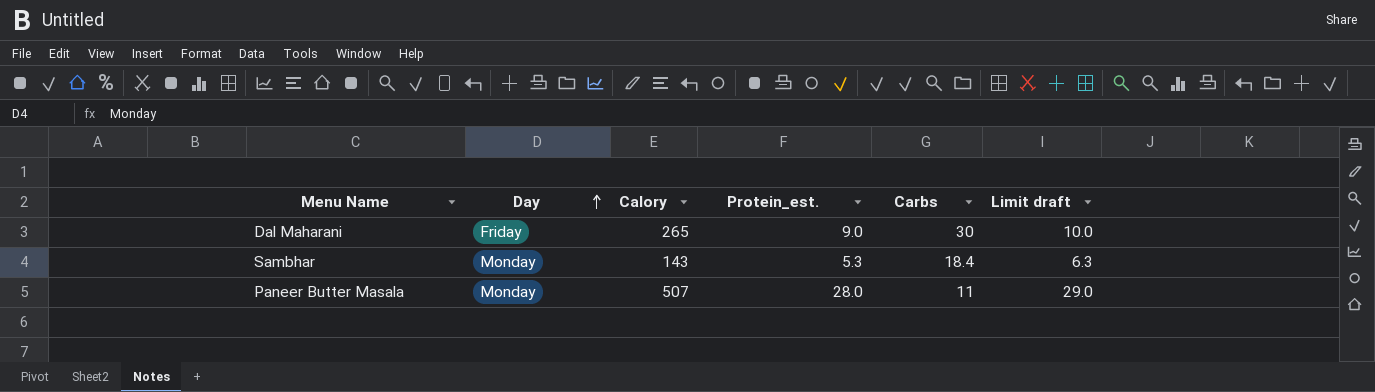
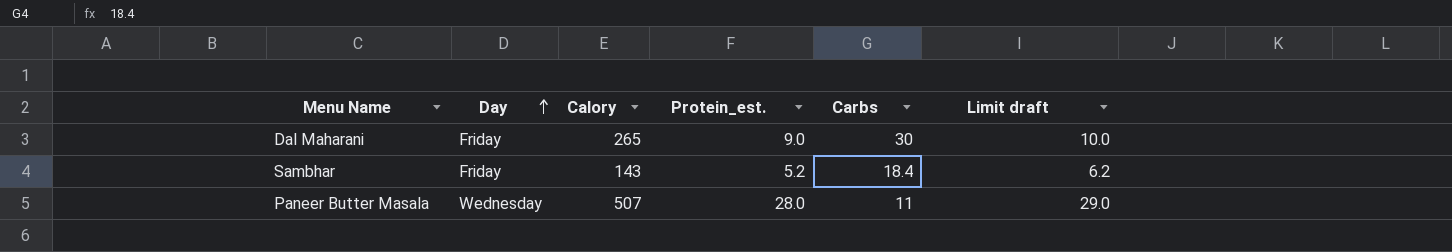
Sambhar | Day: Monday -> Friday
Sambhar | Protein_est.: 5.3 -> 5.2
Sambhar | Limit draft: 6.3 -> 6.2
Paneer Butter Masala | Day: Monday -> Wednesday

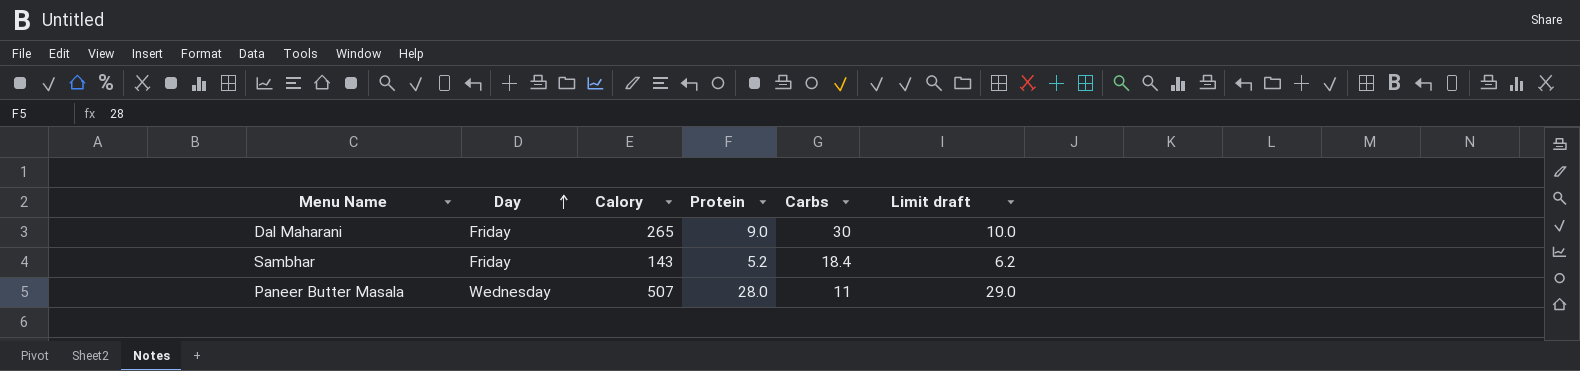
column name: Protein_est. -> Protein

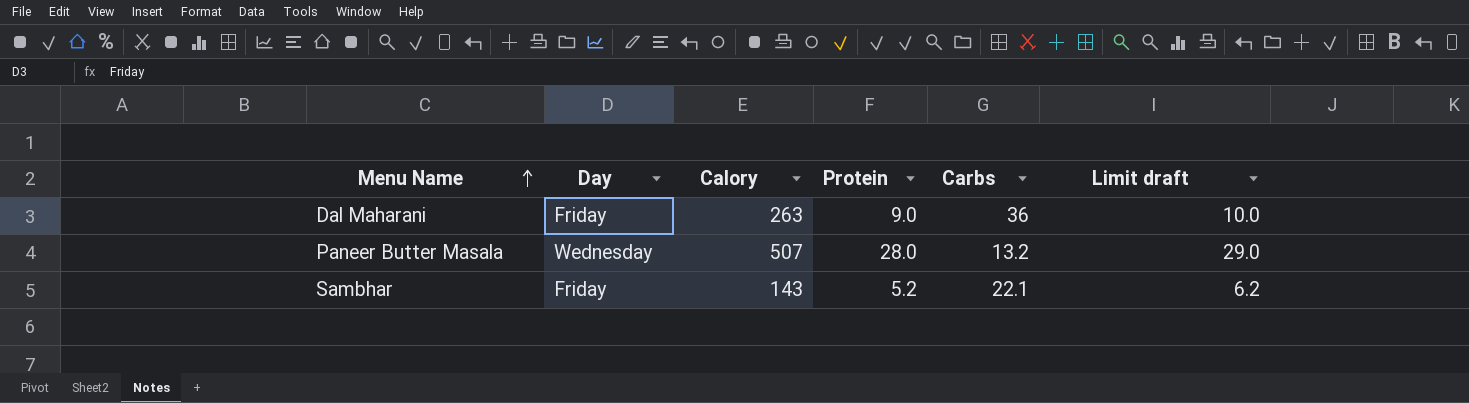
row order: Day ascending -> Menu Name ascending
Dal Maharani | Calory: 265 -> 263
Dal Maharani | Carbs: 30 -> 36
Paneer Butter Masala | Carbs: 11 -> 13.2
Sambhar | Carbs: 18.4 -> 22.1

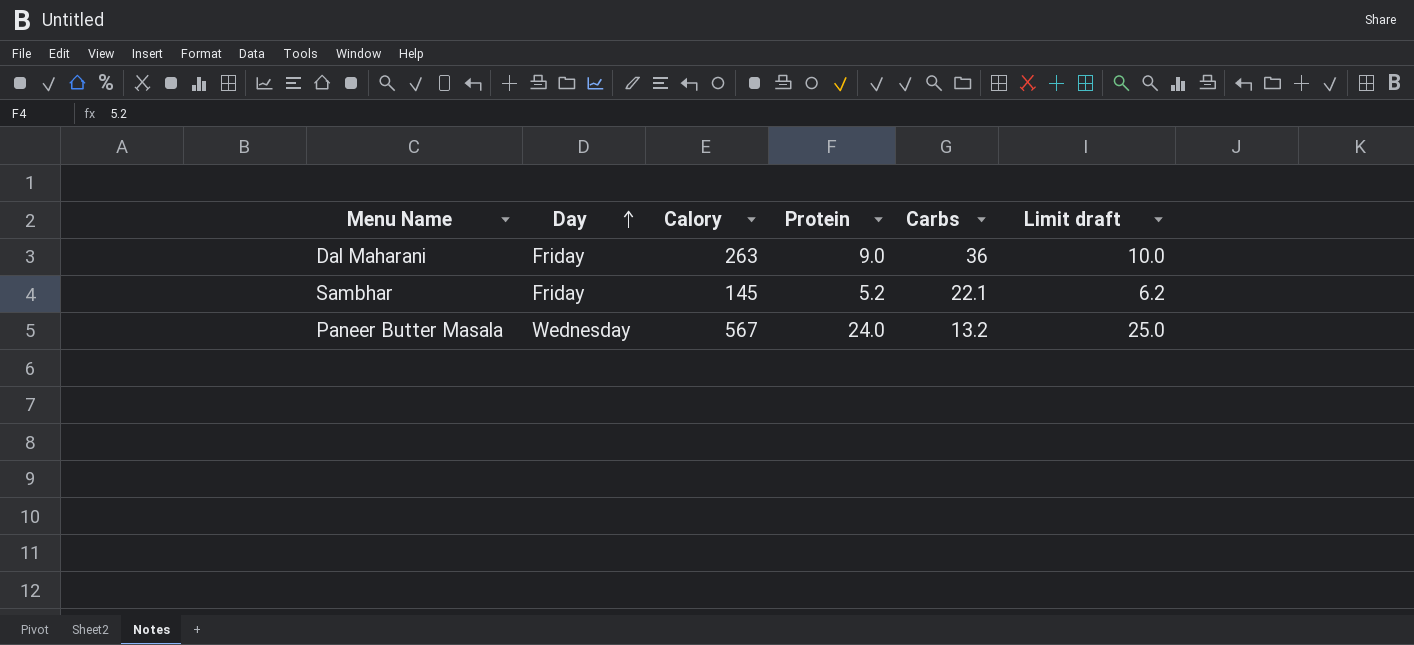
row order: Menu Name ascending -> Day ascending
Sambhar | Calory: 143 -> 145
Paneer Butter Masala | Calory: 507 -> 567
Paneer Butter Masala | Protein: 28.0 -> 24.0
Paneer Butter Masala | Limit draft: 29.0 -> 25.0

